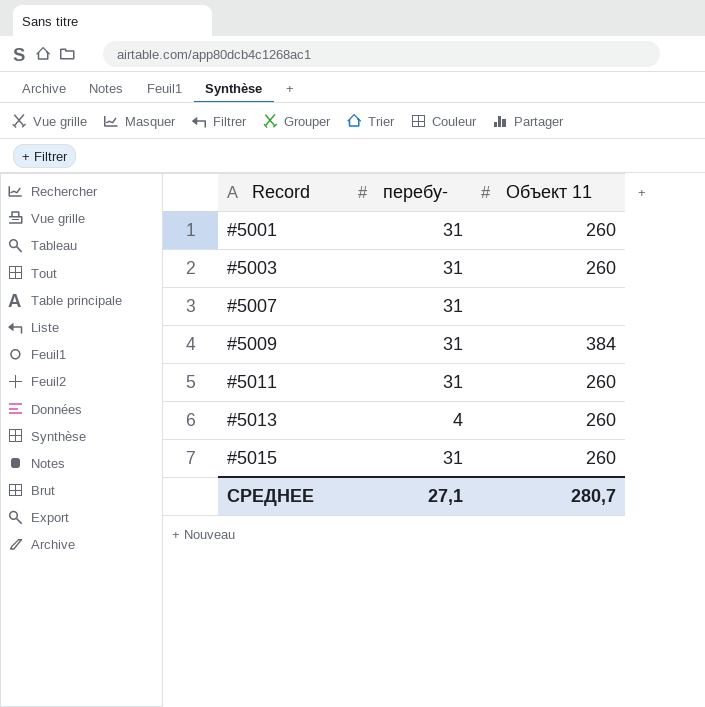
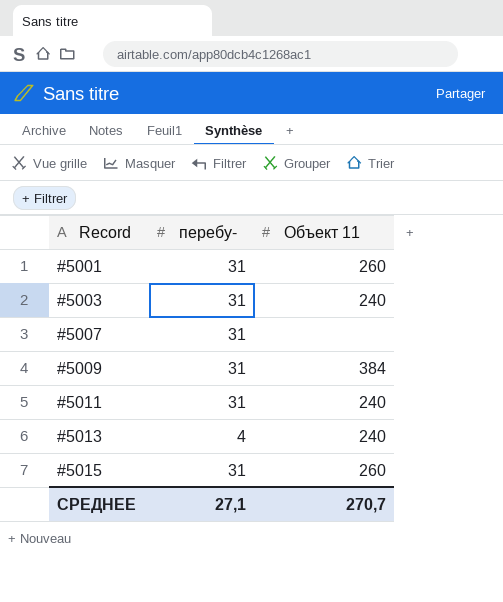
#5003 | Объект 11: 260 -> 240
#5011 | Объект 11: 260 -> 240
#5013 | Объект 11: 260 -> 240
СРЕДНЕЕ | Объект 11: 280,7 -> 270,7

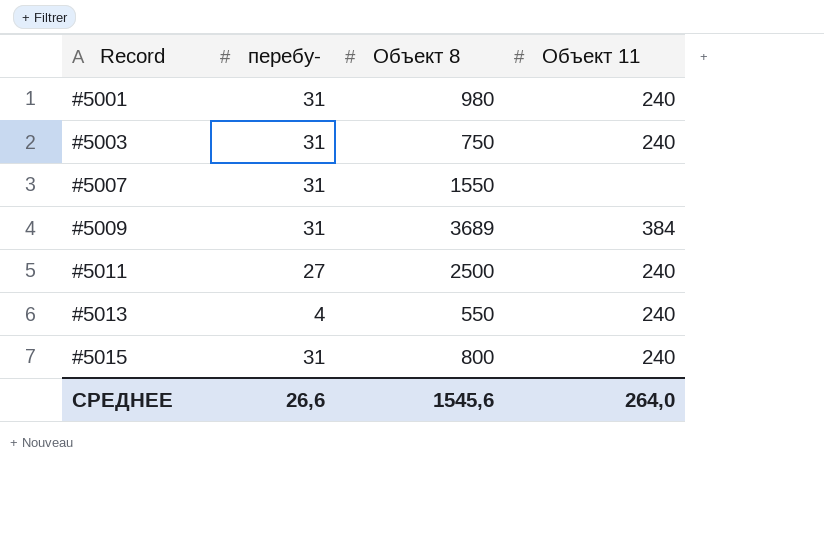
column Объект 8 | position: none -> 3
#5001 | Объект 11: 260 -> 240
#5011 | перебу-: 31 -> 27
#5015 | Объект 11: 260 -> 240
СРЕДНЕЕ | перебу-: 27,1 -> 26,6
СРЕДНЕЕ | Объект 11: 270,7 -> 264,0

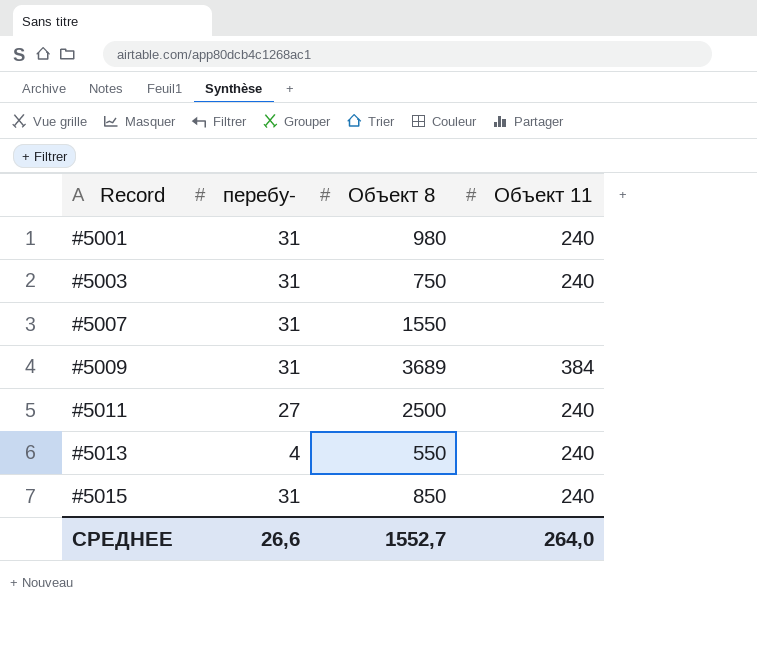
#5015 | Объект 8: 800 -> 850
СРЕДНЕЕ | Объект 8: 1545,6 -> 1552,7

